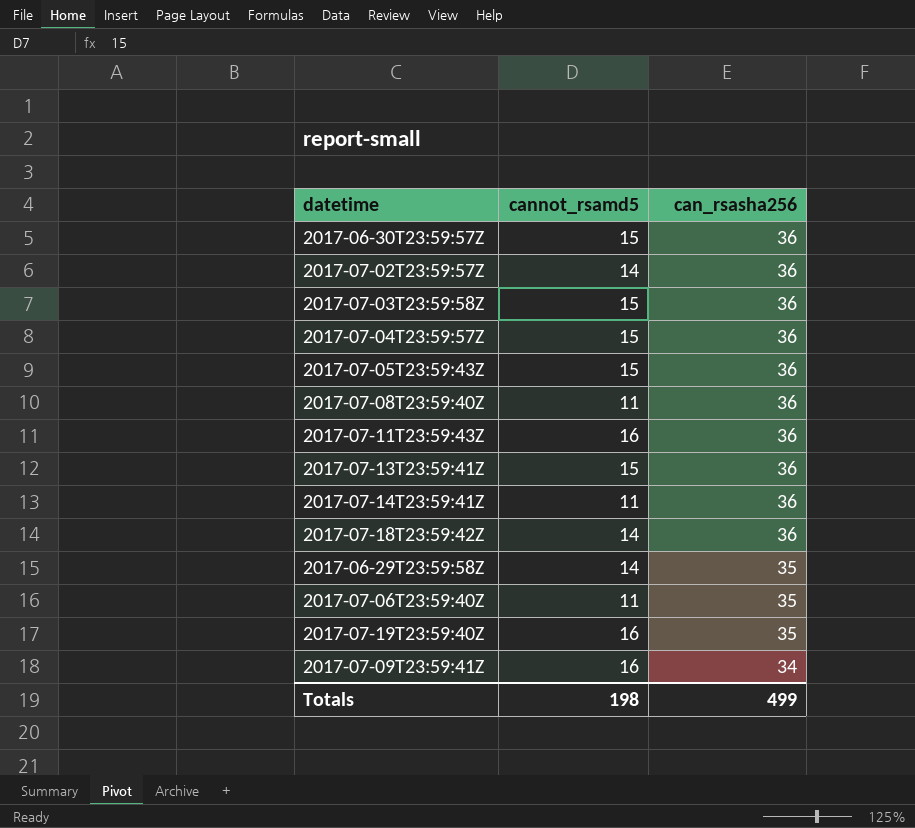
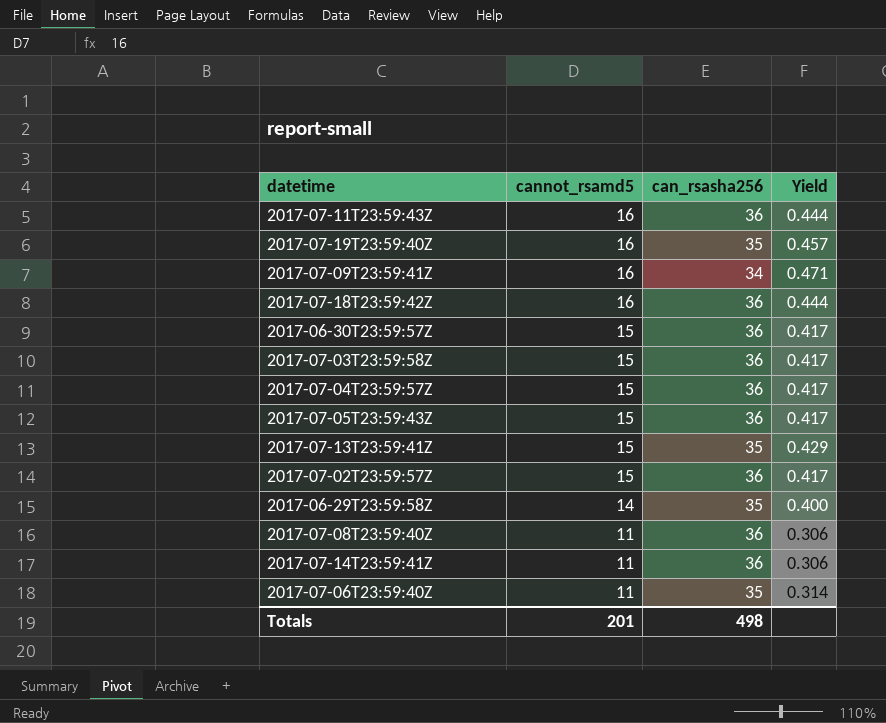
row order: can_rsasha256 descending -> cannot_rsamd5 descending
column Yield | formula: none -> [cannot_rsamd5] / [can_rsasha256]
2017-07-18T23:59:42Z | cannot_rsamd5: 14 -> 16
2017-07-13T23:59:41Z | can_rsasha256: 36 -> 35
2017-07-02T23:59:57Z | cannot_rsamd5: 14 -> 15
Totals | cannot_rsamd5: 198 -> 201
Totals | can_rsasha256: 499 -> 498

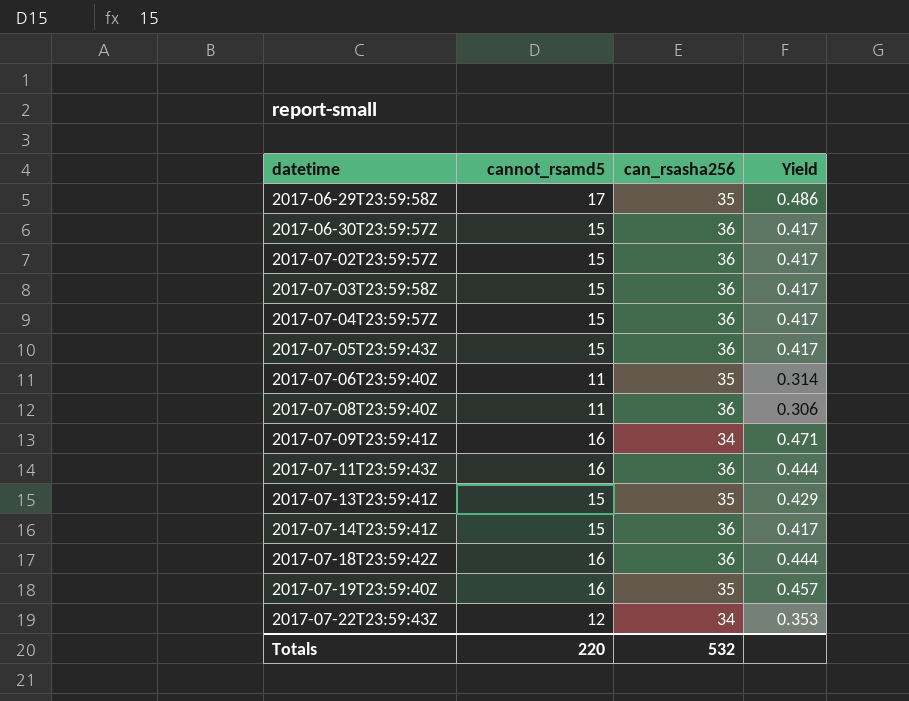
row order: cannot_rsamd5 descending -> datetime ascending
2017-06-29T23:59:58Z | cannot_rsamd5: 14 -> 17
2017-06-29T23:59:58Z | Yield: 0.400 -> 0.486
2017-07-14T23:59:41Z | cannot_rsamd5: 11 -> 15
2017-07-14T23:59:41Z | Yield: 0.306 -> 0.417
row 2017-07-22T23:59:43Z: none -> 12 | 34 | 0.353
Totals | cannot_rsamd5: 201 -> 220
Totals | can_rsasha256: 498 -> 532

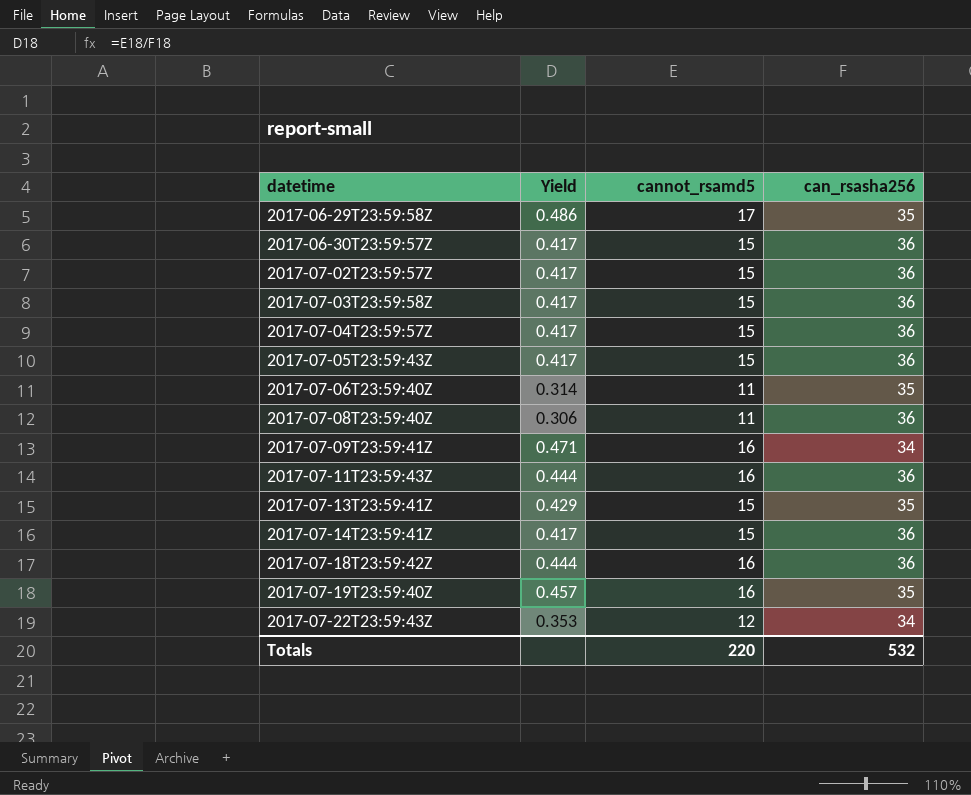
column Yield | position: 4 -> 2

